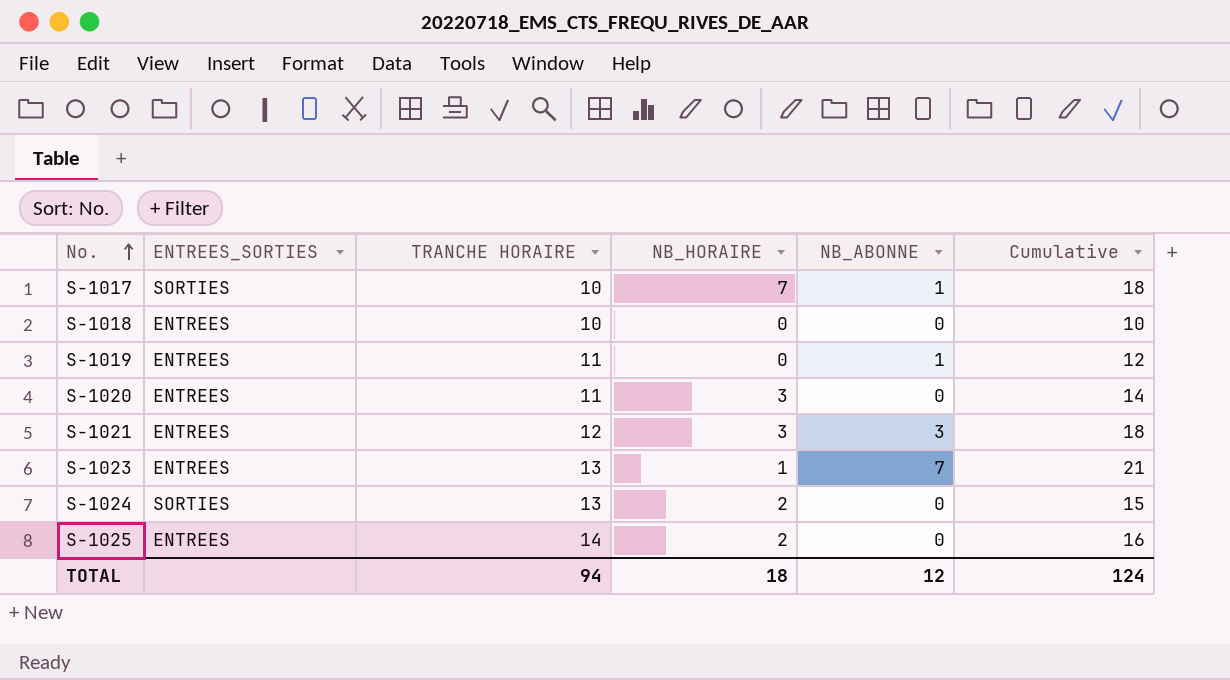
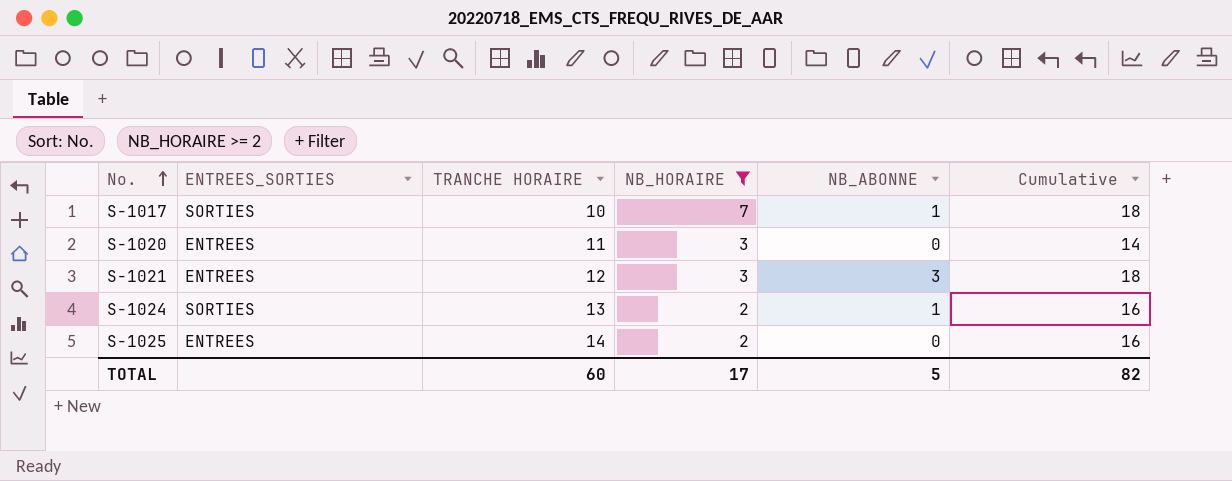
filter: none -> NB_HORAIRE >= 2
S-1024 | NB_ABONNE: 0 -> 1
S-1024 | Cumulative: 15 -> 16
TOTAL | TRANCHE HORAIRE: 94 -> 60
TOTAL | NB_HORAIRE: 18 -> 17
TOTAL | NB_ABONNE: 12 -> 5
TOTAL | Cumulative: 124 -> 82

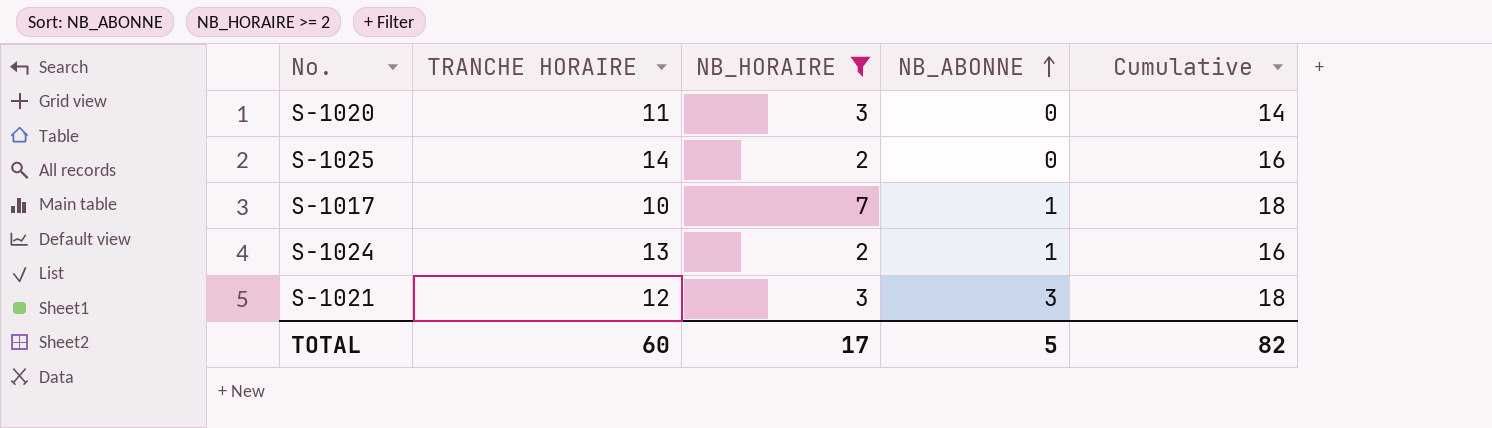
row order: No. ascending -> NB_ABONNE ascending
column ENTREES_SORTIES | position: 2 -> none

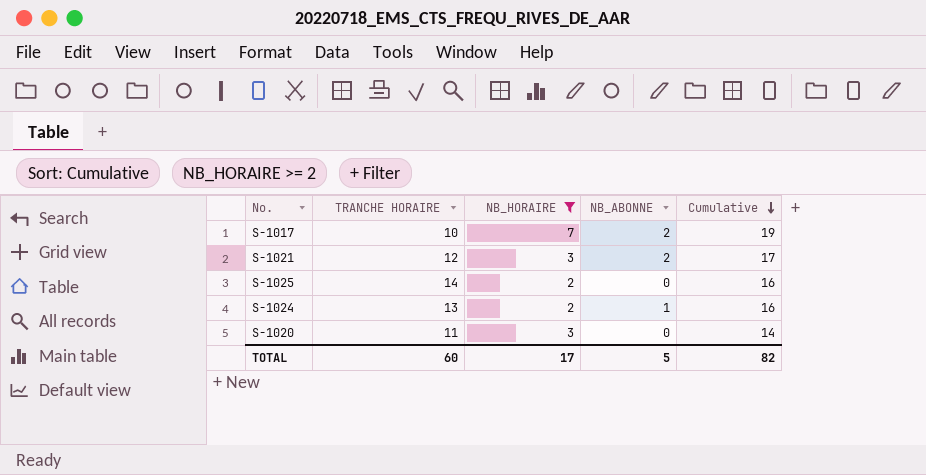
row order: NB_ABONNE ascending -> Cumulative descending
S-1017 | NB_ABONNE: 1 -> 2
S-1017 | Cumulative: 18 -> 19
S-1021 | NB_ABONNE: 3 -> 2
S-1021 | Cumulative: 18 -> 17

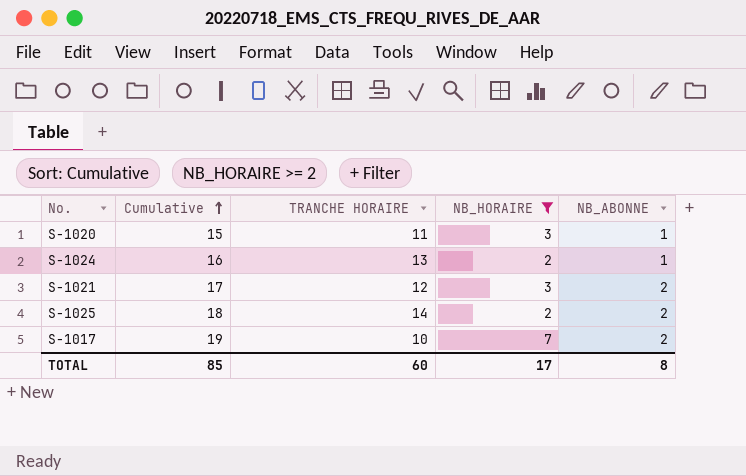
row order: Cumulative descending -> Cumulative ascending
column Cumulative | position: 5 -> 2
S-1020 | Cumulative: 14 -> 15
S-1020 | NB_ABONNE: 0 -> 1
S-1025 | Cumulative: 16 -> 18
S-1025 | NB_ABONNE: 0 -> 2
TOTAL | Cumulative: 82 -> 85
TOTAL | NB_ABONNE: 5 -> 8

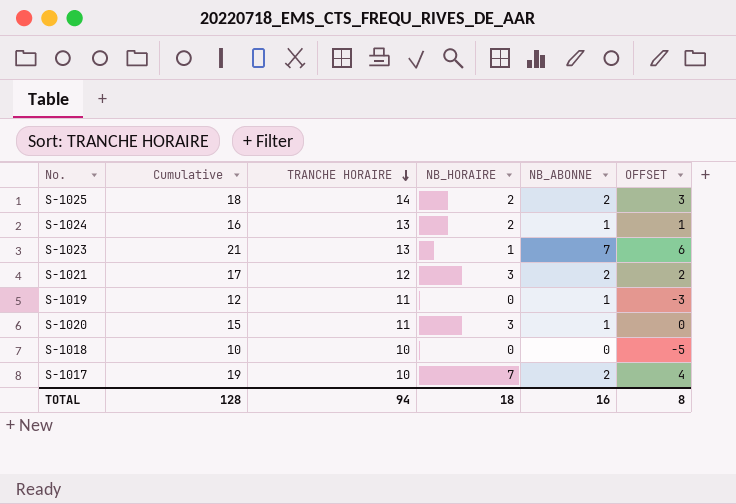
filter: NB_HORAIRE >= 2 -> none
row order: Cumulative ascending -> TRANCHE HORAIRE descending
column OFFSET | formula: none -> [Cumulative] - 15
TOTAL | Cumulative: 85 -> 128
TOTAL | TRANCHE HORAIRE: 60 -> 94
TOTAL | NB_HORAIRE: 17 -> 18
TOTAL | NB_ABONNE: 8 -> 16

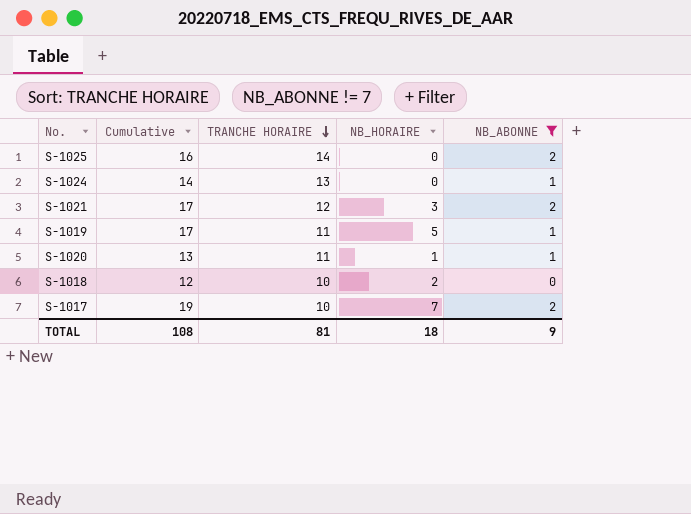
filter: none -> NB_ABONNE != 7
column OFFSET | formula: [Cumulative] - 15 -> none
S-1025 | Cumulative: 18 -> 16
S-1025 | NB_HORAIRE: 2 -> 0
S-1024 | Cumulative: 16 -> 14
S-1024 | NB_HORAIRE: 2 -> 0
S-1019 | Cumulative: 12 -> 17
S-1019 | NB_HORAIRE: 0 -> 5
S-1020 | Cumulative: 15 -> 13
S-1020 | NB_HORAIRE: 3 -> 1
S-1018 | Cumulative: 10 -> 12
S-1018 | NB_HORAIRE: 0 -> 2
TOTAL | Cumulative: 128 -> 108
TOTAL | TRANCHE HORAIRE: 94 -> 81
TOTAL | NB_ABONNE: 16 -> 9

